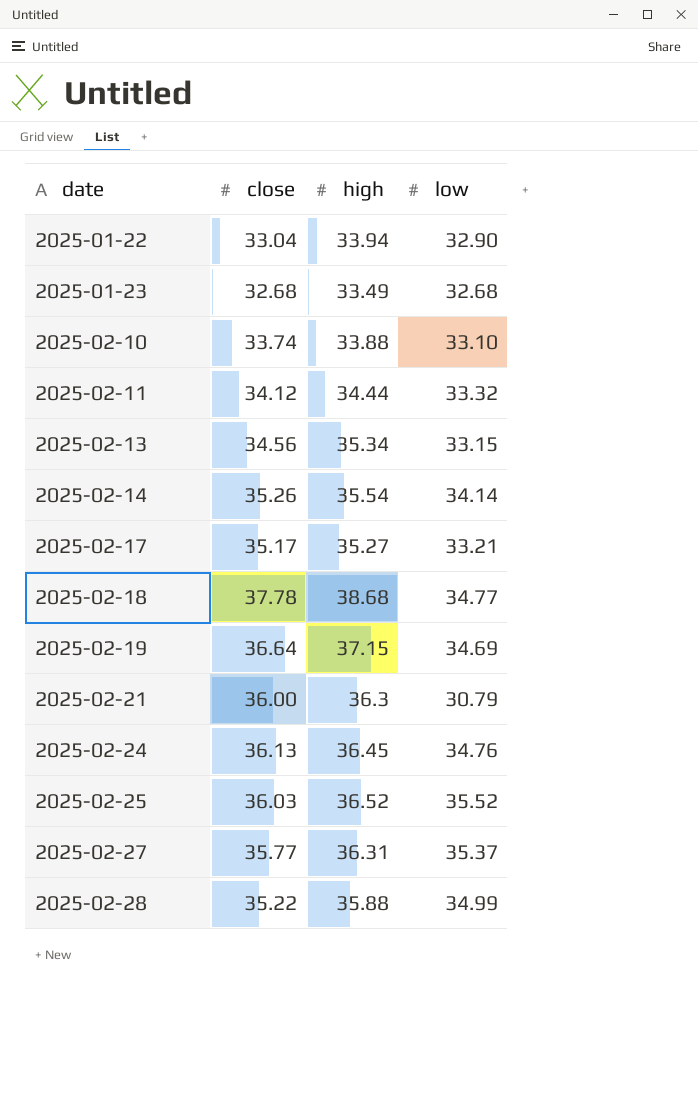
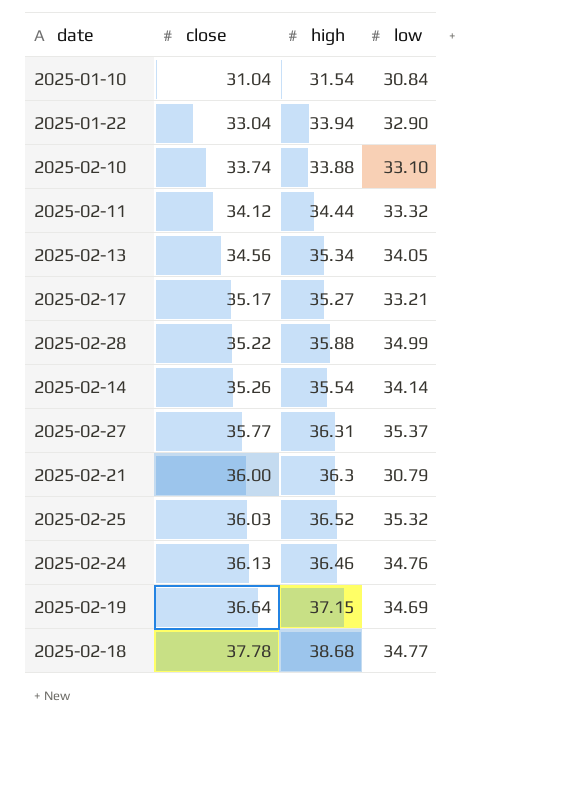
row order: date ascending -> close ascending
row 2025-01-23: 32.68 | 33.49 | 32.68 -> none
row 2025-01-10: none -> 31.04 | 31.54 | 30.84
2025-02-13 | low: 33.15 -> 34.05
2025-02-25 | low: 35.52 -> 35.32
2025-02-24 | high: 36.45 -> 36.46

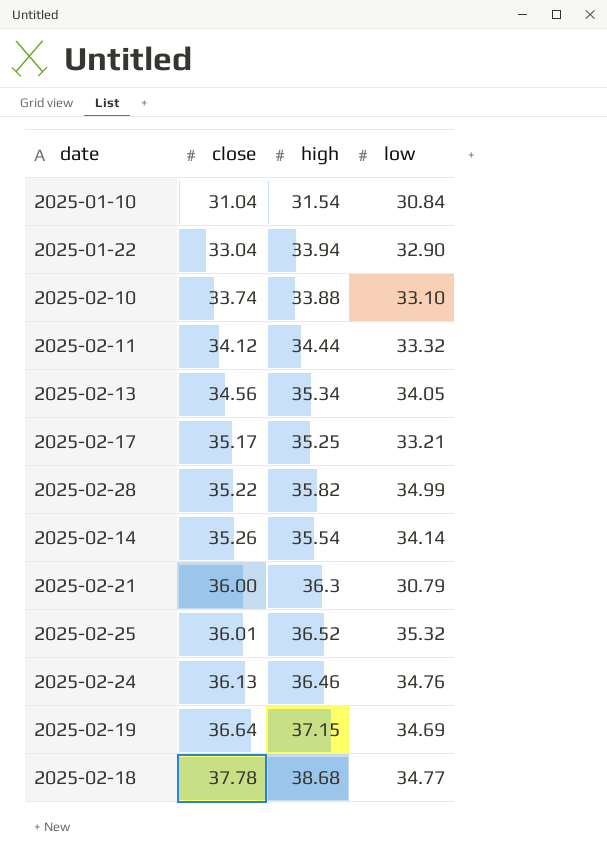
row 2025-02-27: 35.77 | 36.31 | 35.37 -> none
2025-02-17 | high: 35.27 -> 35.25
2025-02-28 | high: 35.88 -> 35.82
2025-02-25 | close: 36.03 -> 36.01

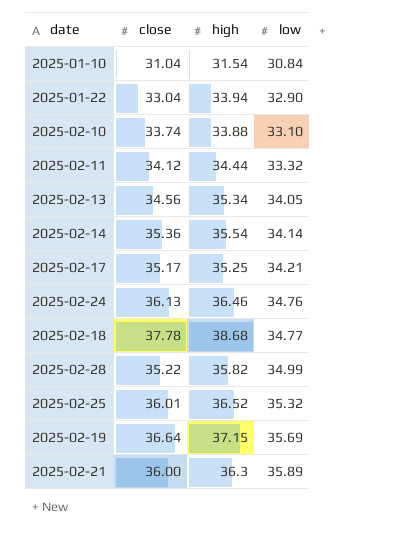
row order: close ascending -> low ascending
2025-02-14 | close: 35.26 -> 35.36
2025-02-17 | low: 33.21 -> 34.21
2025-02-19 | low: 34.69 -> 35.69
2025-02-21 | low: 30.79 -> 35.89

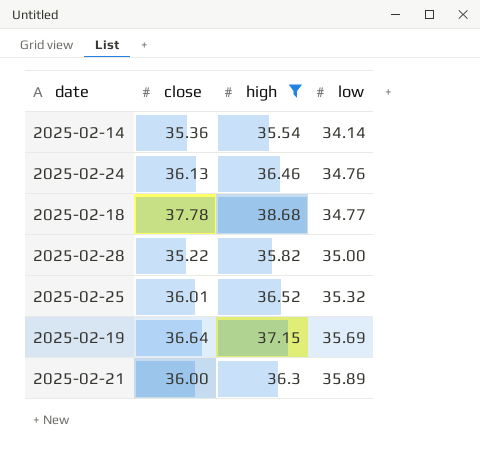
filter: none -> high >= 35.54
2025-02-28 | low: 34.99 -> 35.00

